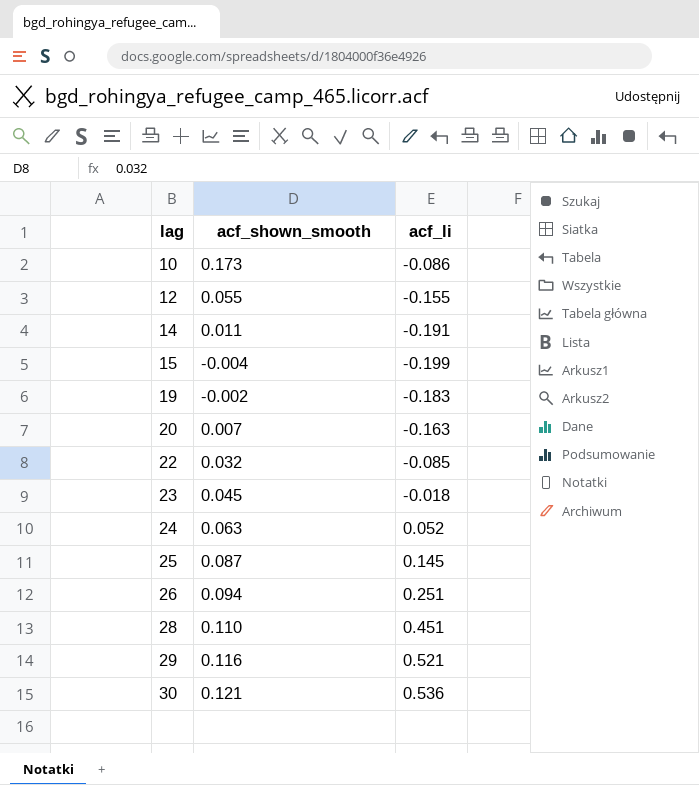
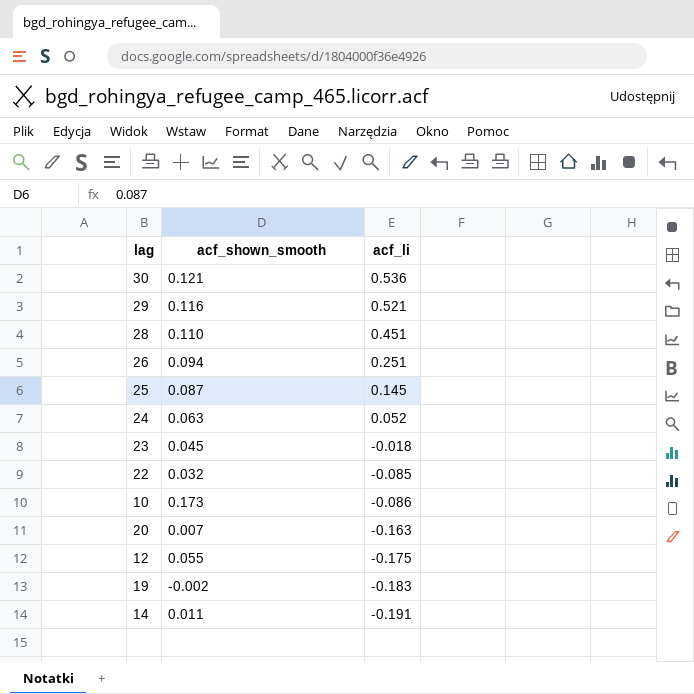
row order: lag ascending -> acf_li descending
row 15: -0.004 | -0.199 -> none
12 | acf_li: -0.155 -> -0.175

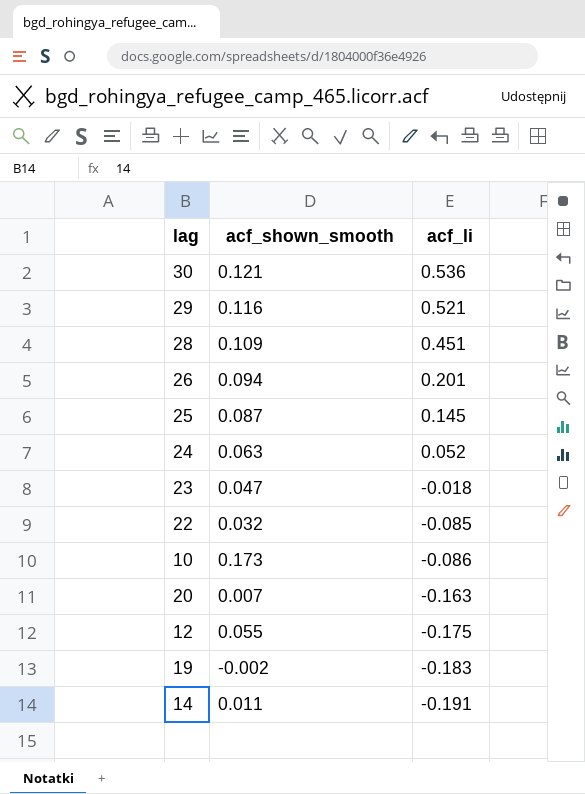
28 | acf_shown_smooth: 0.110 -> 0.109
26 | acf_li: 0.251 -> 0.201
23 | acf_shown_smooth: 0.045 -> 0.047

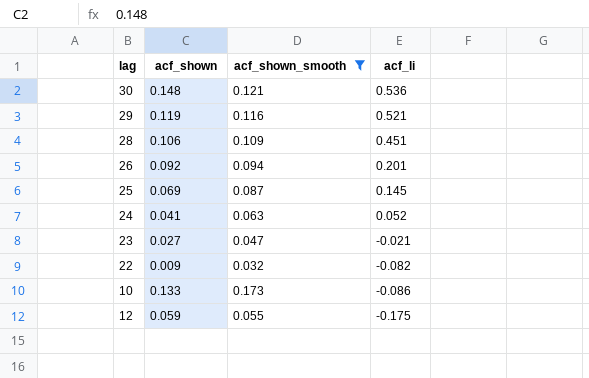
filter: none -> acf_shown_smooth >= 0.032
column acf_shown | position: none -> 2
23 | acf_li: -0.018 -> -0.021
22 | acf_li: -0.085 -> -0.082

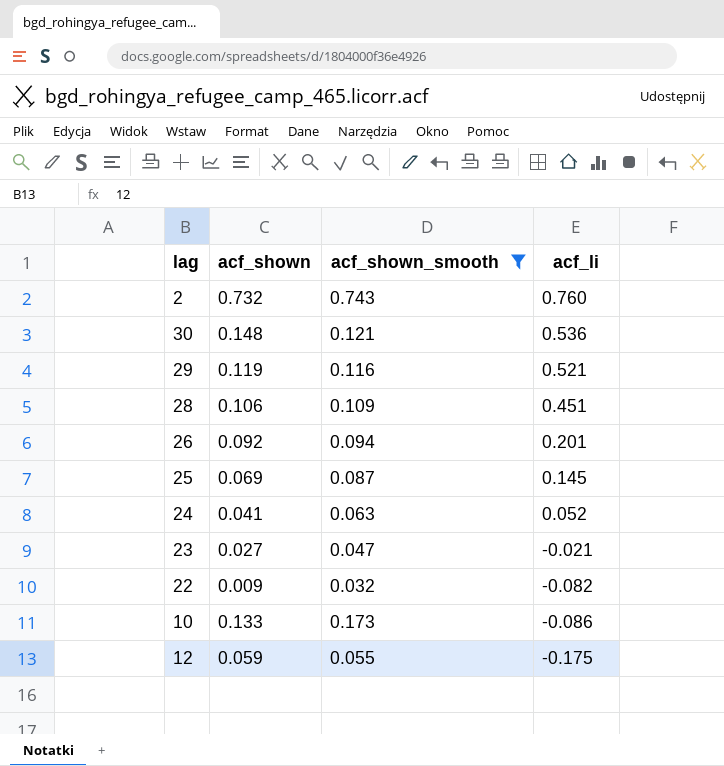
row 2: none -> 0.732 | 0.743 | 0.760

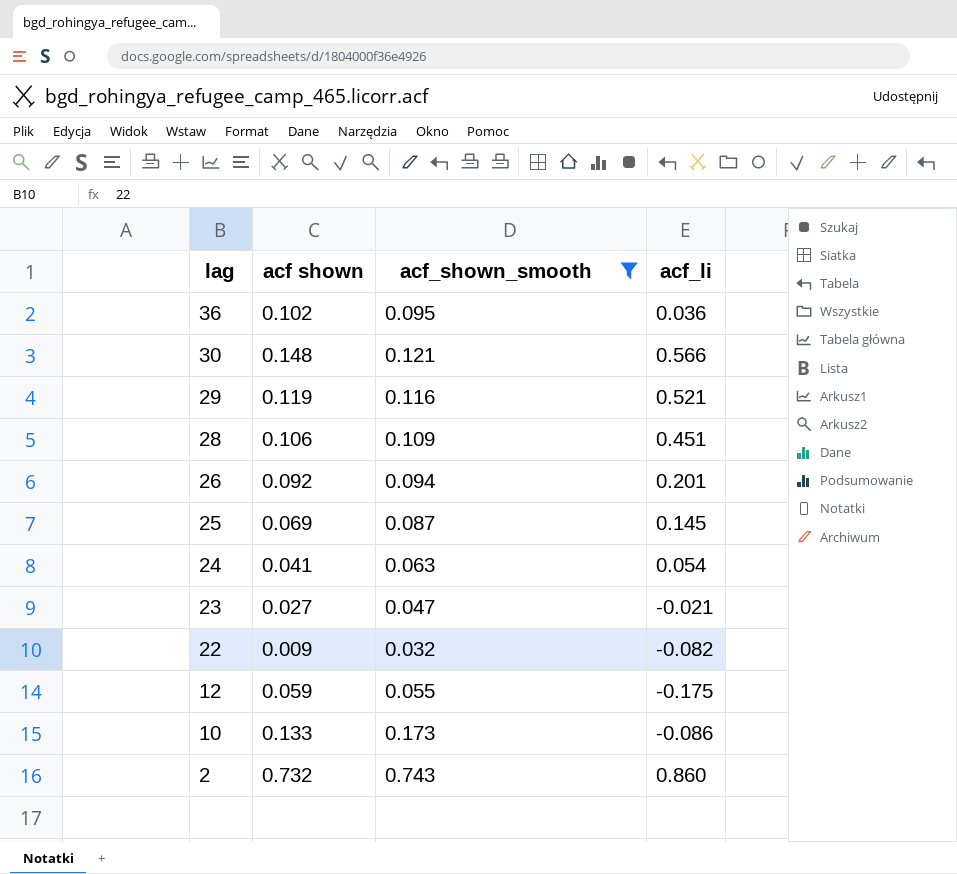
row order: acf_li descending -> lag descending
column name: acf_shown -> acf shown
row 36: none -> 0.102 | 0.095 | 0.036
30 | acf_li: 0.536 -> 0.566
24 | acf_li: 0.052 -> 0.054
2 | acf_li: 0.760 -> 0.860

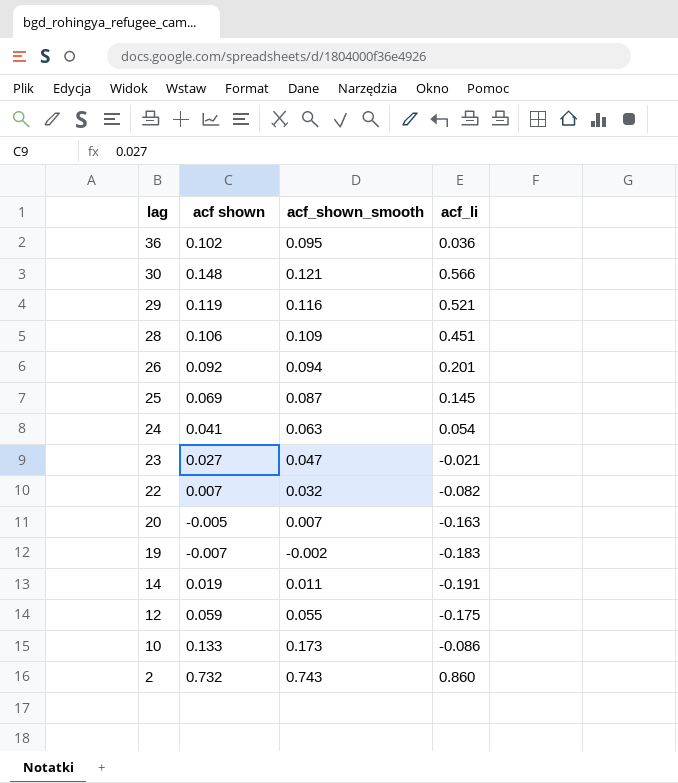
filter: acf_shown_smooth >= 0.032 -> none
22 | acf shown: 0.009 -> 0.007

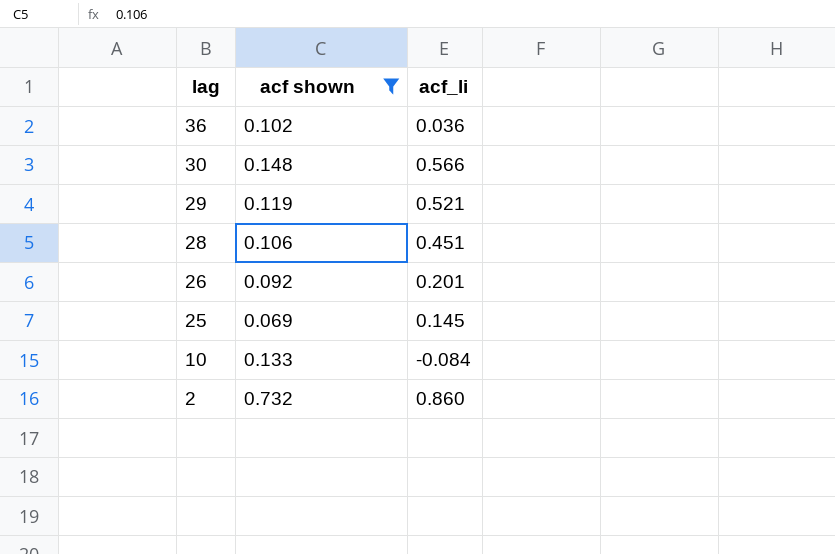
filter: none -> acf shown >= 0.069
column acf_shown_smooth | position: 3 -> none
10 | acf_li: -0.086 -> -0.084

